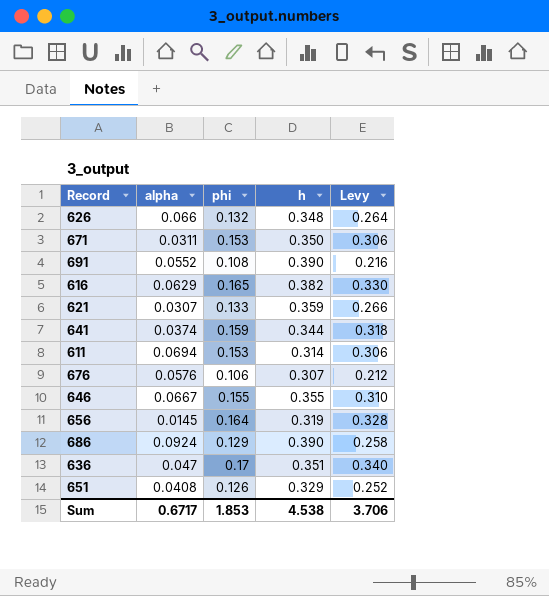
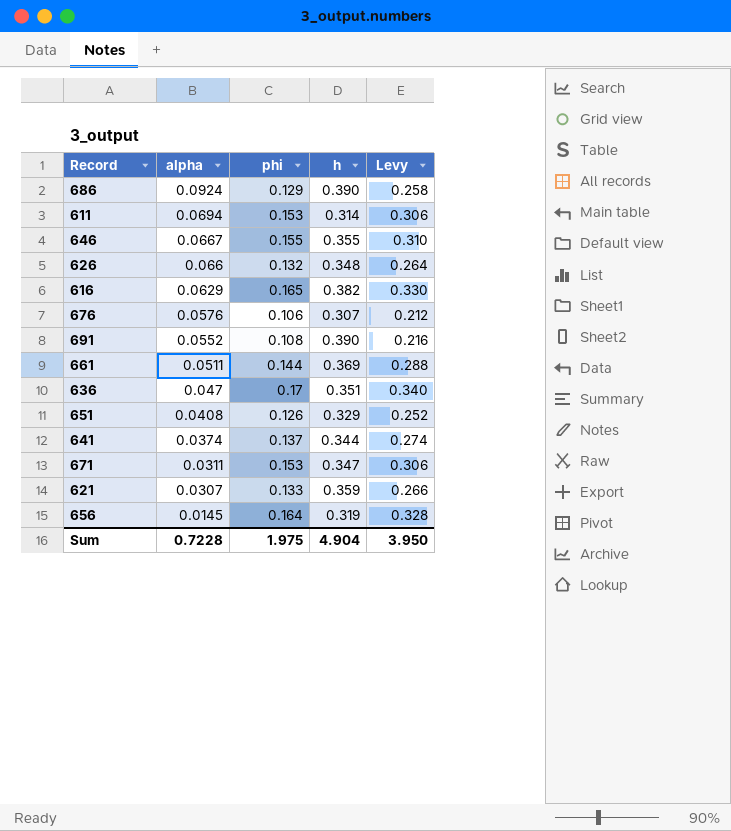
row order: none -> alpha descending
row 661: none -> 0.0511 | 0.144 | 0.369 | 0.288
641 | phi: 0.159 -> 0.137
641 | Levy: 0.318 -> 0.274
671 | h: 0.350 -> 0.347
Sum | alpha: 0.6717 -> 0.7228
Sum | phi: 1.853 -> 1.975
Sum | h: 4.538 -> 4.904
Sum | Levy: 3.706 -> 3.950

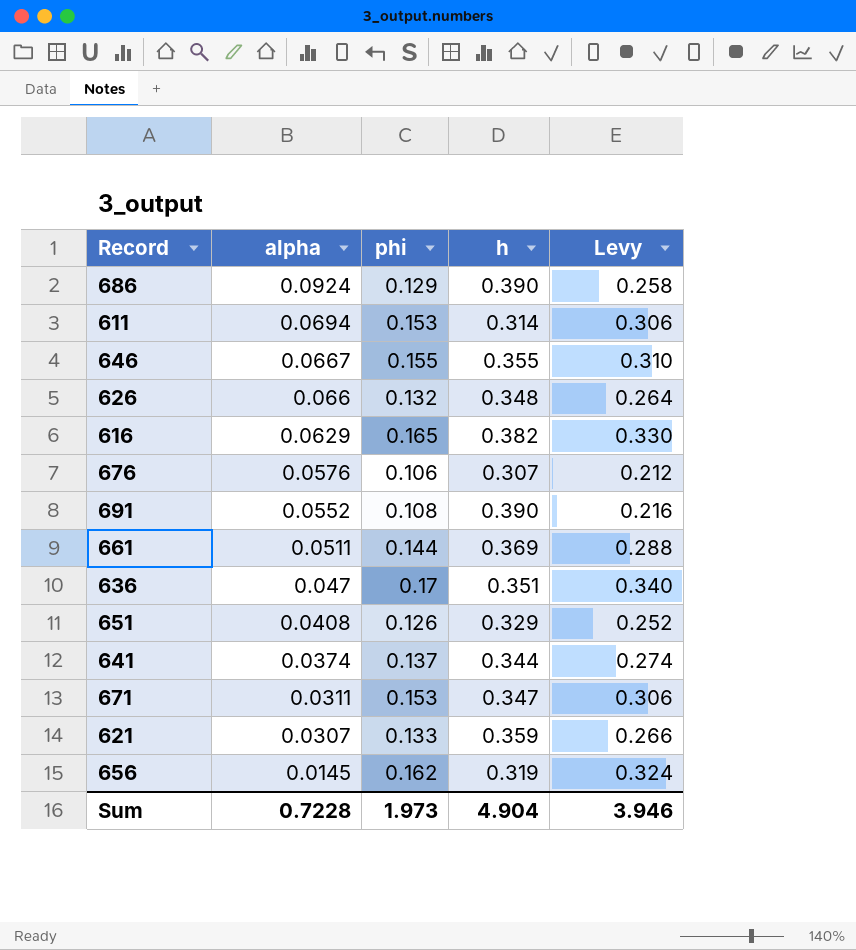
656 | phi: 0.164 -> 0.162
656 | Levy: 0.328 -> 0.324
Sum | phi: 1.975 -> 1.973
Sum | Levy: 3.950 -> 3.946

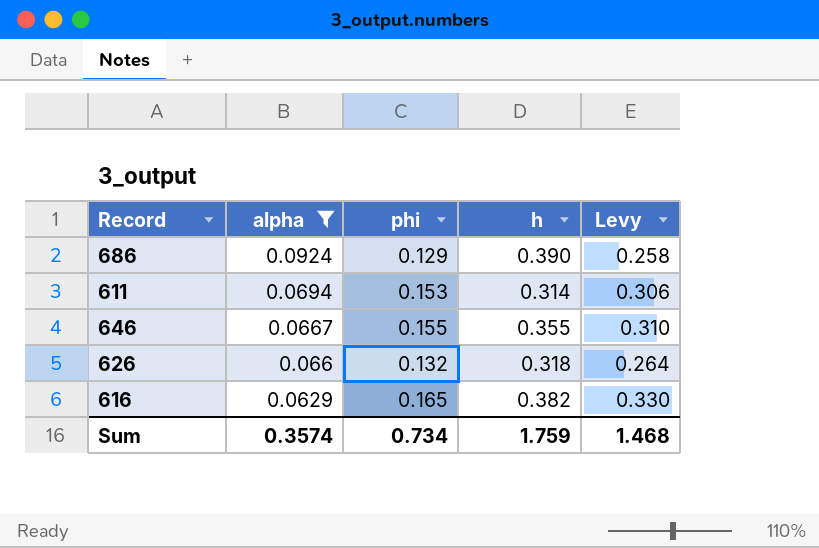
filter: none -> alpha >= 0.0629
626 | h: 0.348 -> 0.318
Sum | alpha: 0.7228 -> 0.3574
Sum | phi: 1.973 -> 0.734
Sum | h: 4.904 -> 1.759
Sum | Levy: 3.946 -> 1.468

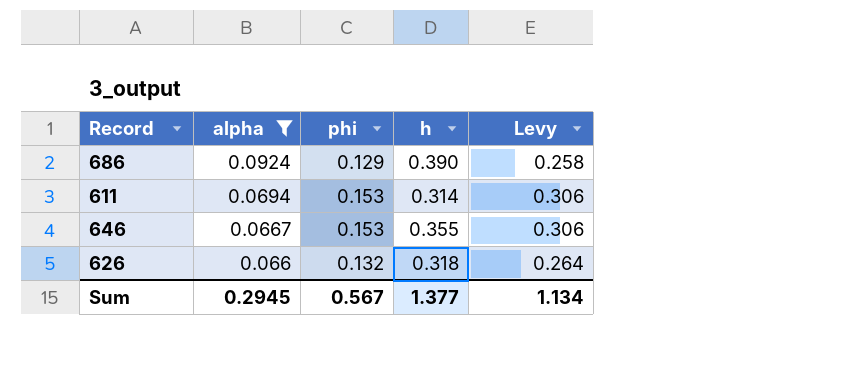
row 616: 0.0629 | 0.165 | 0.382 | 0.330 -> none
646 | phi: 0.155 -> 0.153
646 | Levy: 0.310 -> 0.306
Sum | alpha: 0.3574 -> 0.2945
Sum | phi: 0.734 -> 0.567
Sum | h: 1.759 -> 1.377
Sum | Levy: 1.468 -> 1.134

